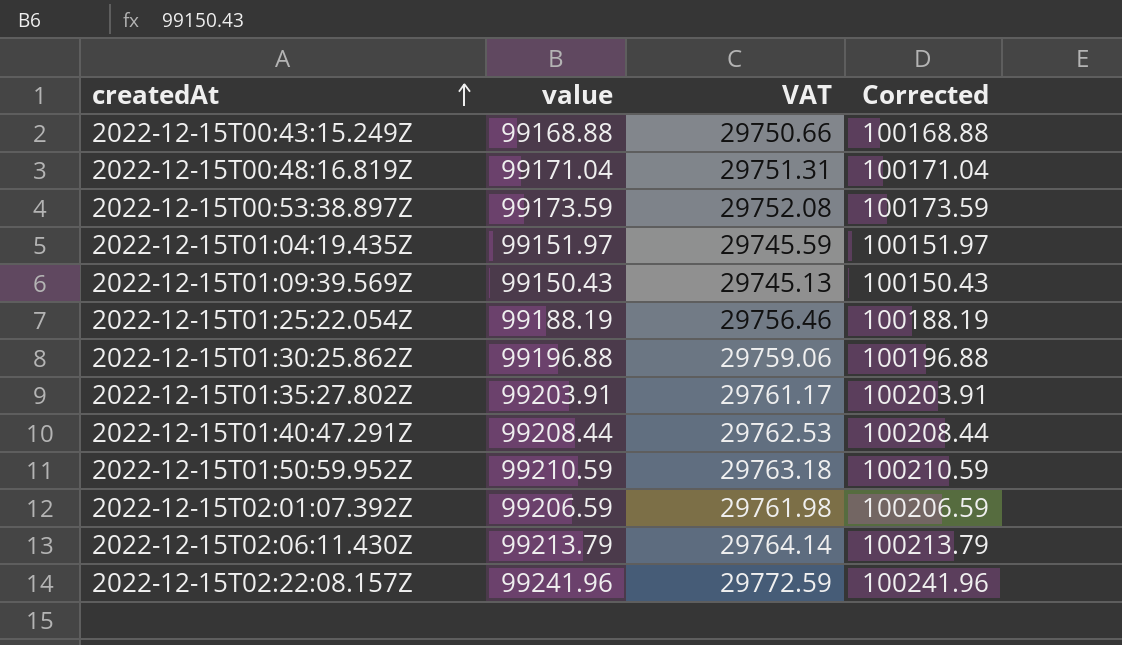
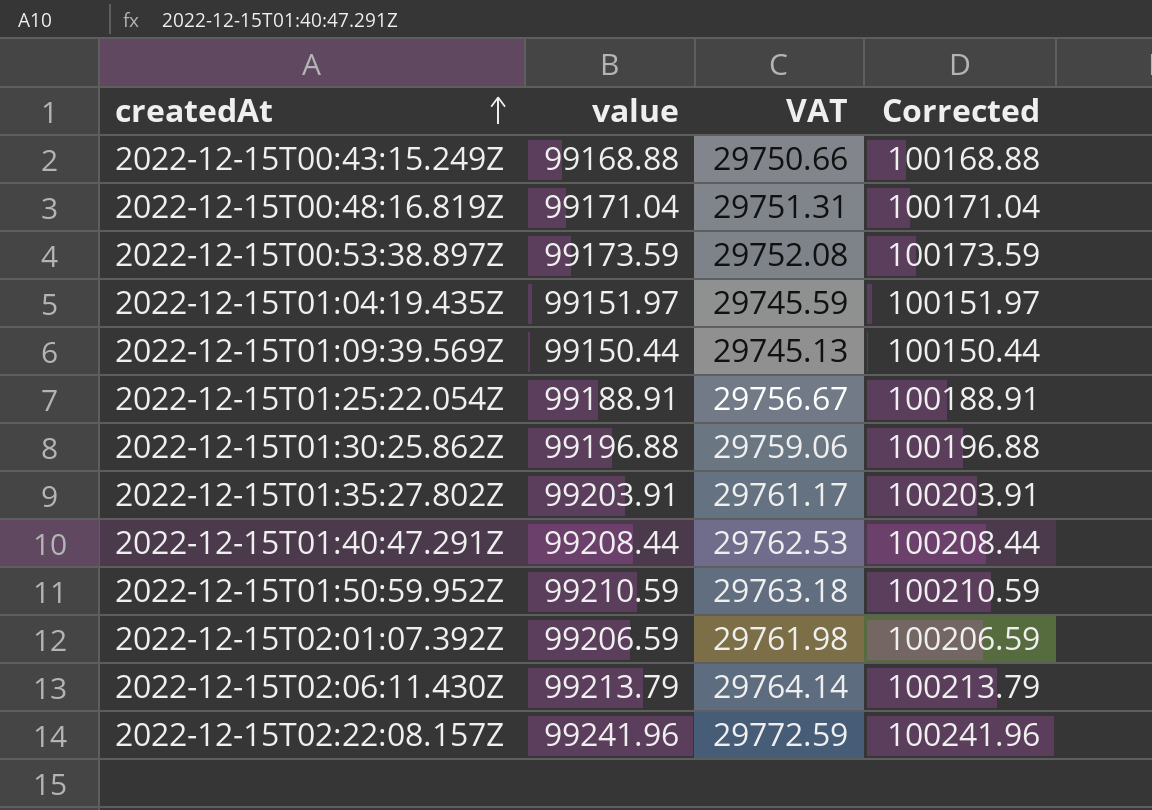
2022-12-15T01:09:39.569Z | value: 99150.43 -> 99150.44
2022-12-15T01:09:39.569Z | Corrected: 100150.43 -> 100150.44
2022-12-15T01:25:22.054Z | value: 99188.19 -> 99188.91
2022-12-15T01:25:22.054Z | VAT: 29756.46 -> 29756.67
2022-12-15T01:25:22.054Z | Corrected: 100188.19 -> 100188.91

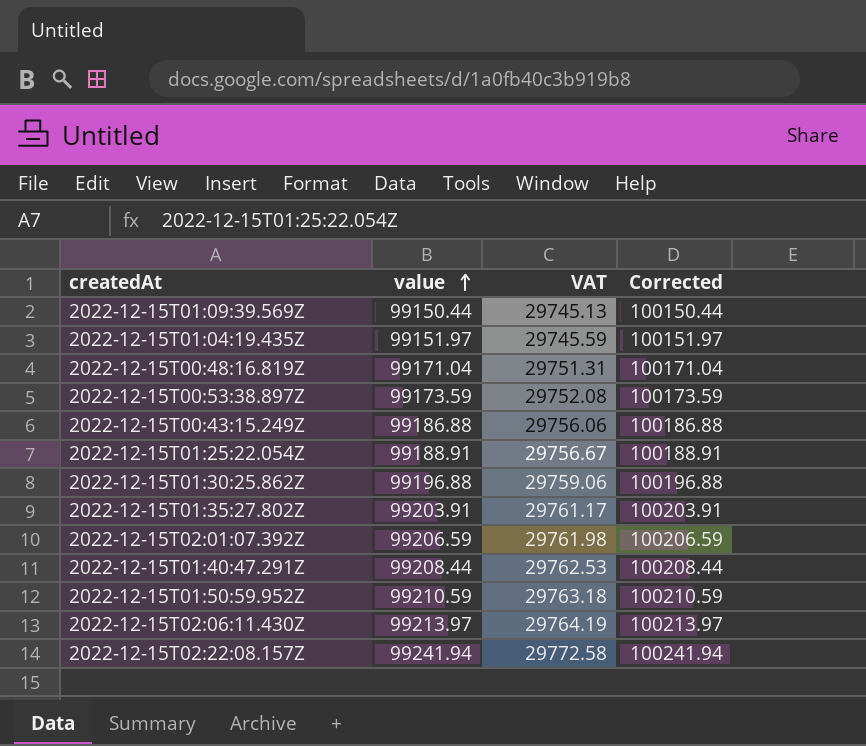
row order: createdAt ascending -> value ascending
2022-12-15T00:43:15.249Z | value: 99168.88 -> 99186.88
2022-12-15T00:43:15.249Z | VAT: 29750.66 -> 29756.06
2022-12-15T00:43:15.249Z | Corrected: 100168.88 -> 100186.88
2022-12-15T02:06:11.430Z | value: 99213.79 -> 99213.97
2022-12-15T02:06:11.430Z | VAT: 29764.14 -> 29764.19
2022-12-15T02:06:11.430Z | Corrected: 100213.79 -> 100213.97
2022-12-15T02:22:08.157Z | value: 99241.96 -> 99241.94
2022-12-15T02:22:08.157Z | VAT: 29772.59 -> 29772.58
2022-12-15T02:22:08.157Z | Corrected: 100241.96 -> 100241.94

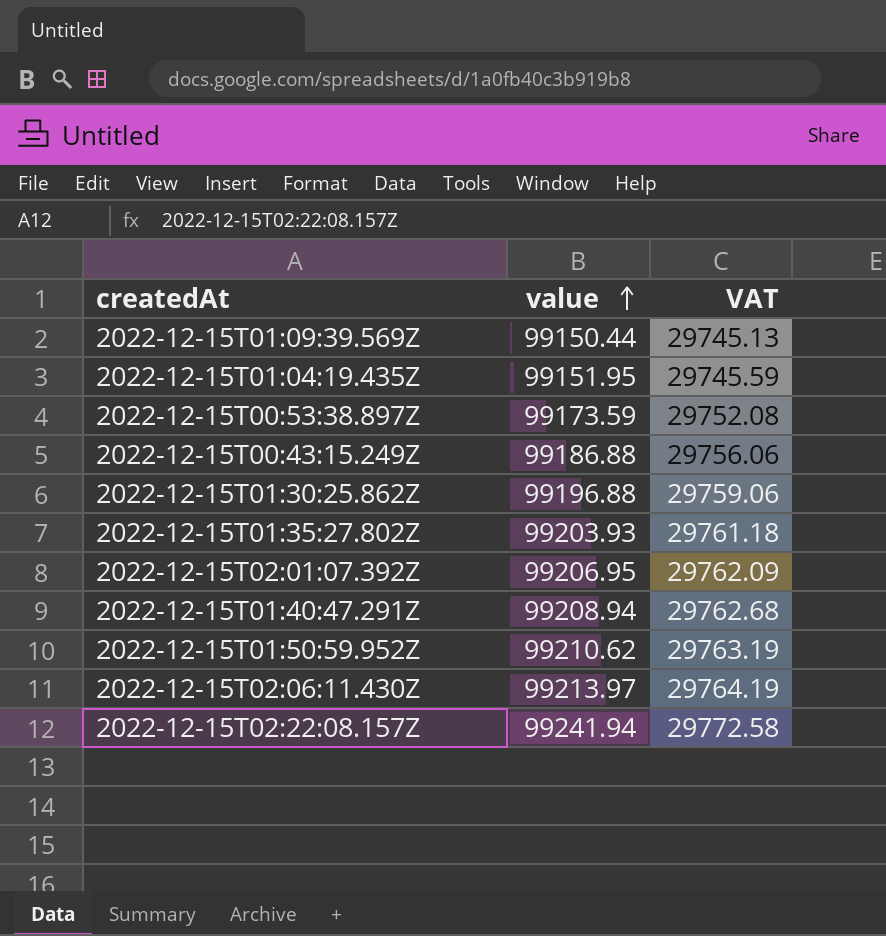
column Corrected | formula: [value] + 1000 -> none
row 2022-12-15T00:48:16.819Z: 99171.04 | 29751.31 | 100171.04 -> none
row 2022-12-15T01:25:22.054Z: 99188.91 | 29756.67 | 100188.91 -> none
2022-12-15T01:04:19.435Z | value: 99151.97 -> 99151.95
2022-12-15T01:35:27.802Z | value: 99203.91 -> 99203.93
2022-12-15T01:35:27.802Z | VAT: 29761.17 -> 29761.18
2022-12-15T02:01:07.392Z | value: 99206.59 -> 99206.95
2022-12-15T02:01:07.392Z | VAT: 29761.98 -> 29762.09
2022-12-15T01:40:47.291Z | value: 99208.44 -> 99208.94
2022-12-15T01:40:47.291Z | VAT: 29762.53 -> 29762.68
2022-12-15T01:50:59.952Z | value: 99210.59 -> 99210.62
2022-12-15T01:50:59.952Z | VAT: 29763.18 -> 29763.19

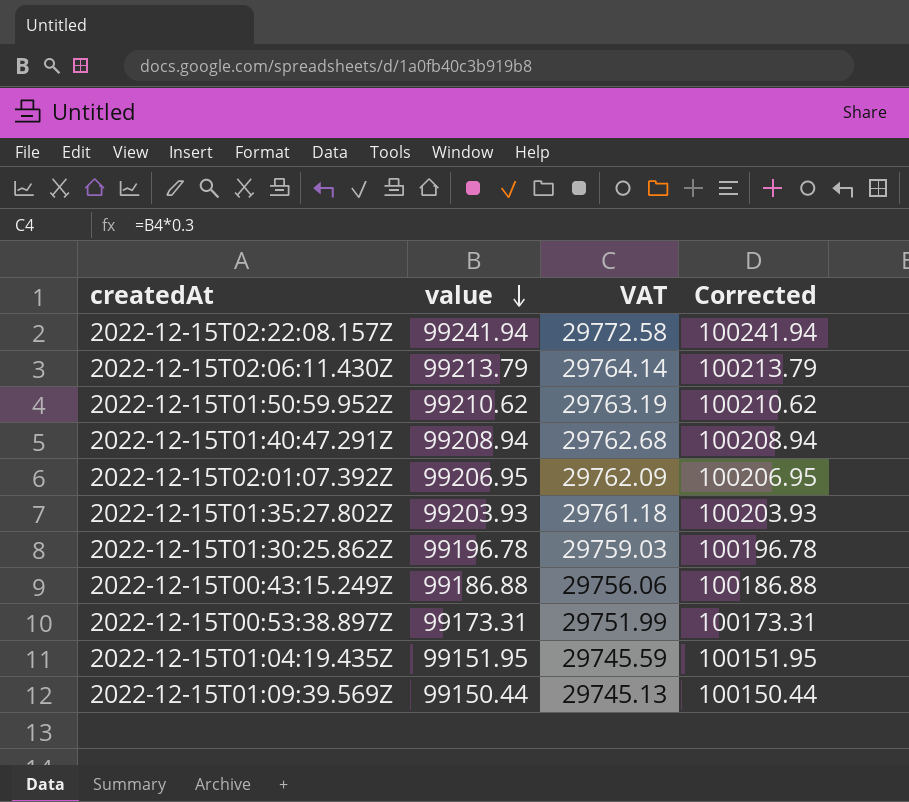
row order: value ascending -> value descending
column Corrected | formula: none -> [value] + 1000
2022-12-15T02:06:11.430Z | value: 99213.97 -> 99213.79
2022-12-15T02:06:11.430Z | VAT: 29764.19 -> 29764.14
2022-12-15T01:30:25.862Z | value: 99196.88 -> 99196.78
2022-12-15T01:30:25.862Z | VAT: 29759.06 -> 29759.03
2022-12-15T00:53:38.897Z | value: 99173.59 -> 99173.31
2022-12-15T00:53:38.897Z | VAT: 29752.08 -> 29751.99

